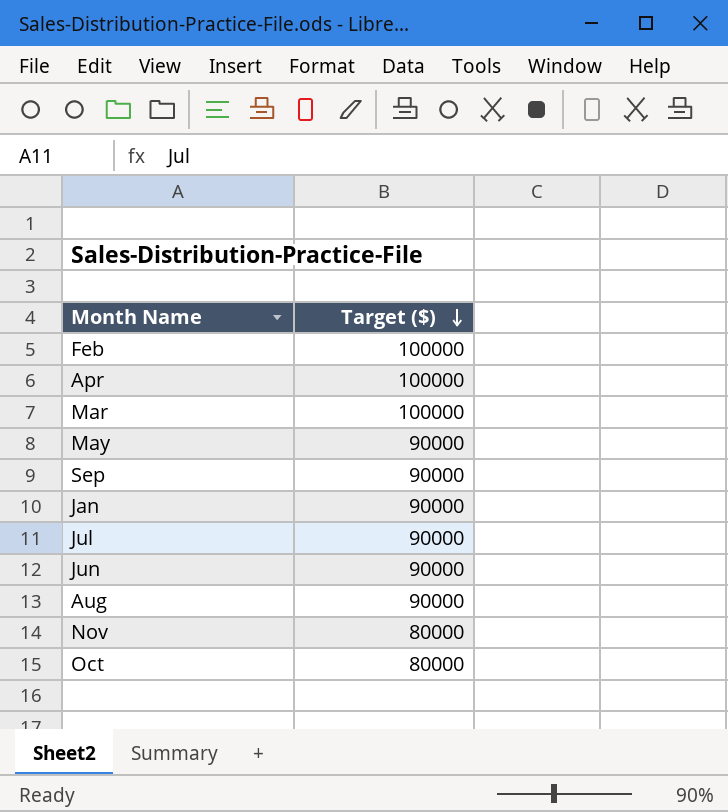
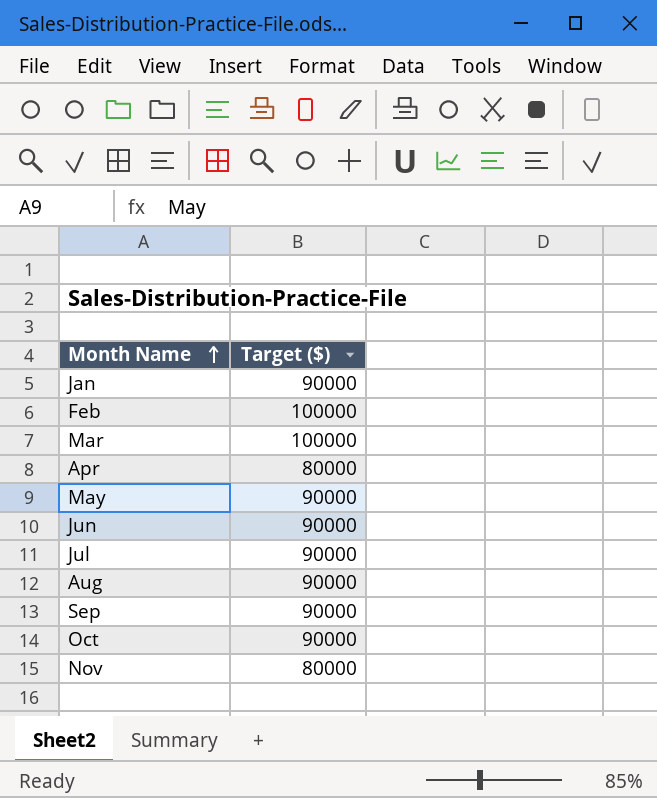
row order: Target ($) descending -> Month Name ascending
Apr | Target ($): 100000 -> 80000
Oct | Target ($): 80000 -> 90000

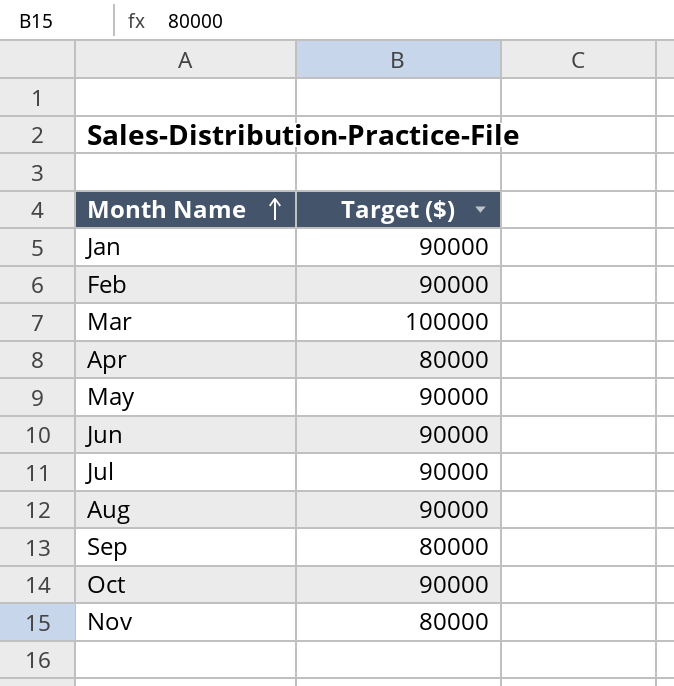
Feb | Target ($): 100000 -> 90000
Sep | Target ($): 90000 -> 80000

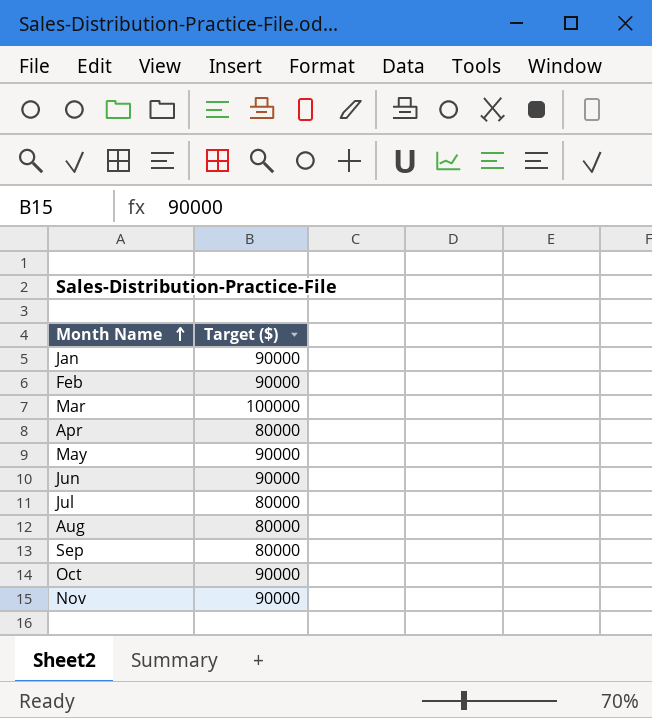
Jul | Target ($): 90000 -> 80000
Aug | Target ($): 90000 -> 80000
Nov | Target ($): 80000 -> 90000

